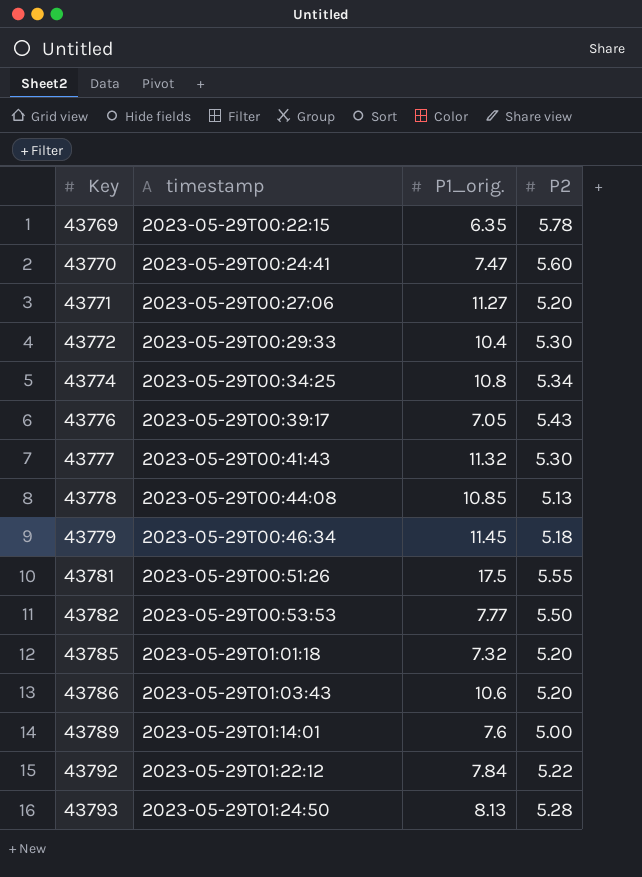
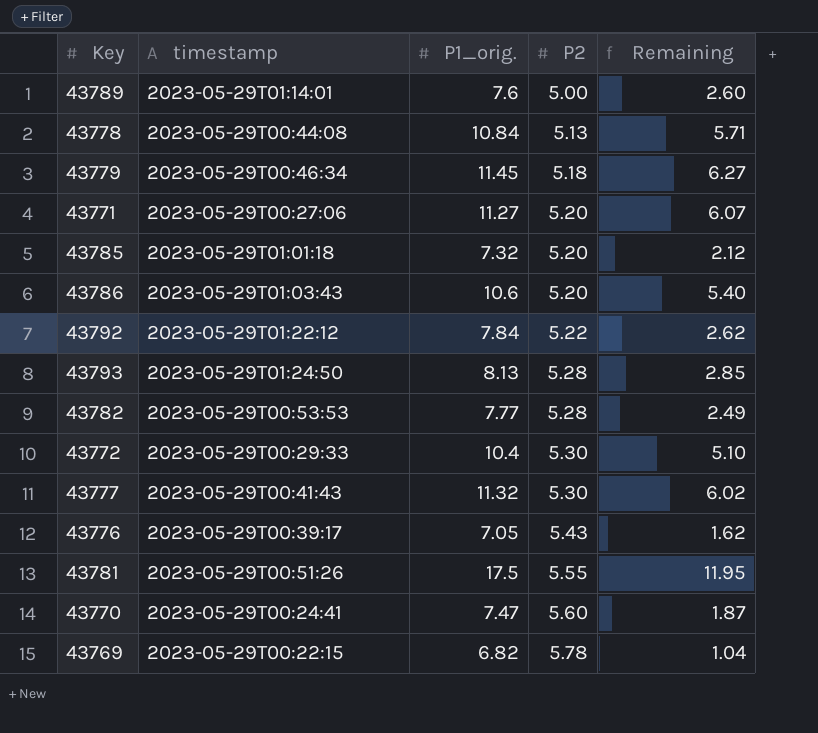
row order: Key ascending -> P2 ascending
column Remaining | formula: none -> [P1_orig.] - [P2]
row 43774: 2023-05-29T00:34:25 | 10.8 | 5.34 -> none
43778 | P1_orig.: 10.85 -> 10.84
43782 | P2: 5.50 -> 5.28
43769 | P1_orig.: 6.35 -> 6.82

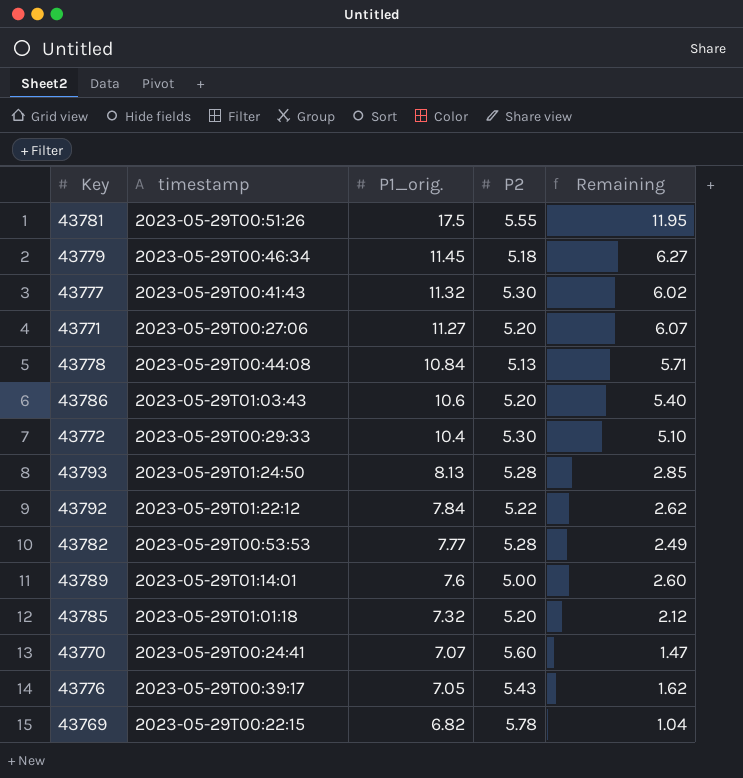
row order: P2 ascending -> P1_orig. descending
43770 | P1_orig.: 7.47 -> 7.07
43770 | Remaining: 1.87 -> 1.47

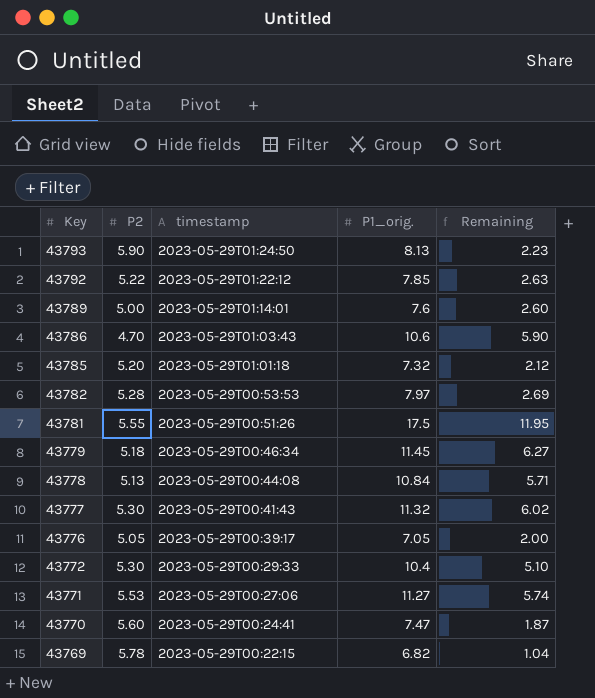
row order: P1_orig. descending -> Key descending
column P2 | position: 4 -> 2
43793 | P2: 5.28 -> 5.90
43793 | Remaining: 2.85 -> 2.23
43792 | P1_orig.: 7.84 -> 7.85
43792 | Remaining: 2.62 -> 2.63
43786 | P2: 5.20 -> 4.70
43786 | Remaining: 5.40 -> 5.90
43782 | P1_orig.: 7.77 -> 7.97
43782 | Remaining: 2.49 -> 2.69
43776 | P2: 5.43 -> 5.05
43776 | Remaining: 1.62 -> 2.00
43771 | P2: 5.20 -> 5.53
43771 | Remaining: 6.07 -> 5.74
43770 | P1_orig.: 7.07 -> 7.47
43770 | Remaining: 1.47 -> 1.87

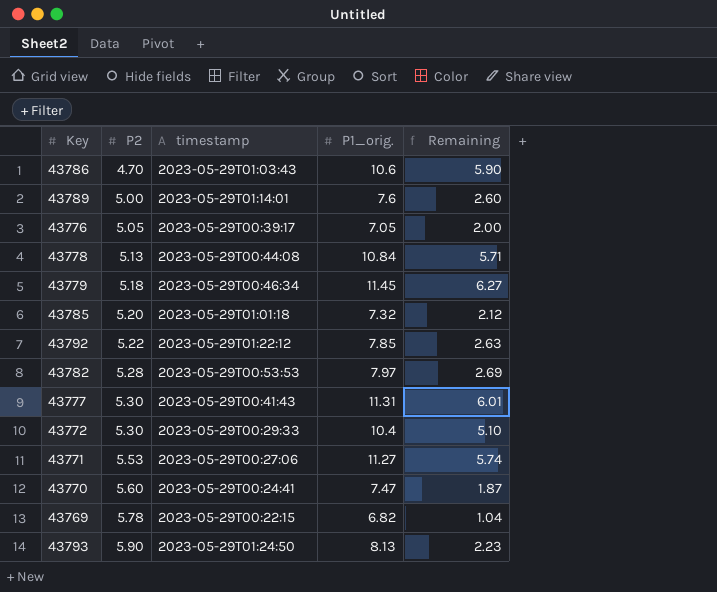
row order: Key descending -> P2 ascending
row 43781: 5.55 | 2023-05-29T00:51:26 | 17.5 | 11.95 -> none
43777 | P1_orig.: 11.32 -> 11.31
43777 | Remaining: 6.02 -> 6.01

